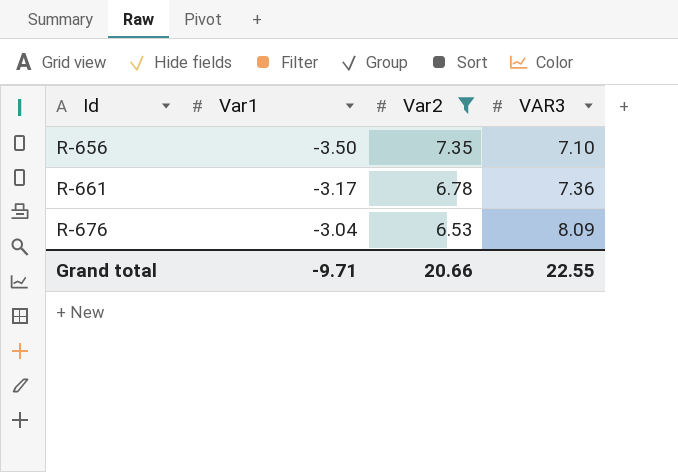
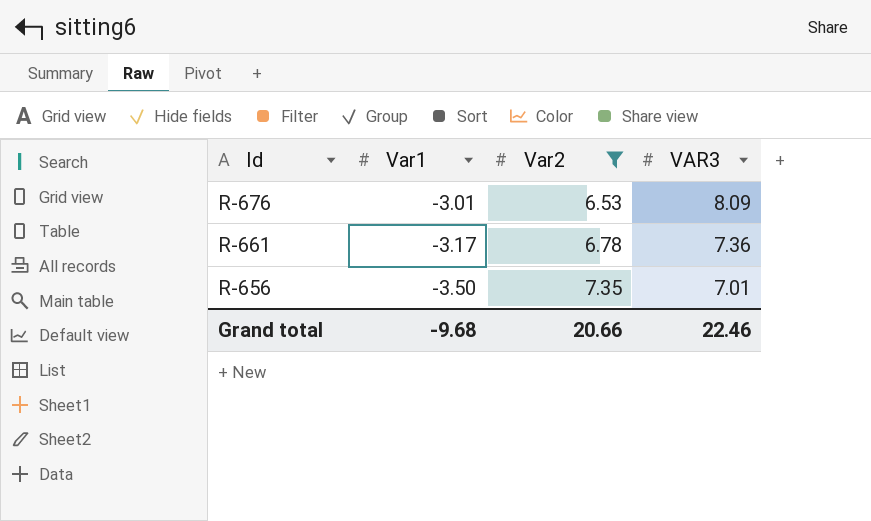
row order: Id ascending -> Id descending
R-676 | Var1: -3.04 -> -3.01
R-656 | VAR3: 7.10 -> 7.01
Grand total | Var1: -9.71 -> -9.68
Grand total | VAR3: 22.55 -> 22.46

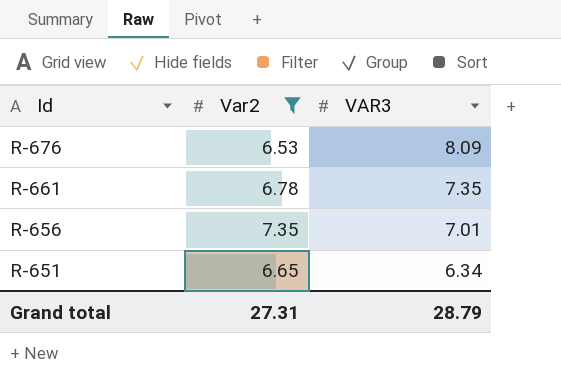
column Var1 | position: 2 -> none
R-661 | VAR3: 7.36 -> 7.35
row R-651: none -> 6.65 | 6.34
Grand total | Var2: 20.66 -> 27.31
Grand total | VAR3: 22.46 -> 28.79

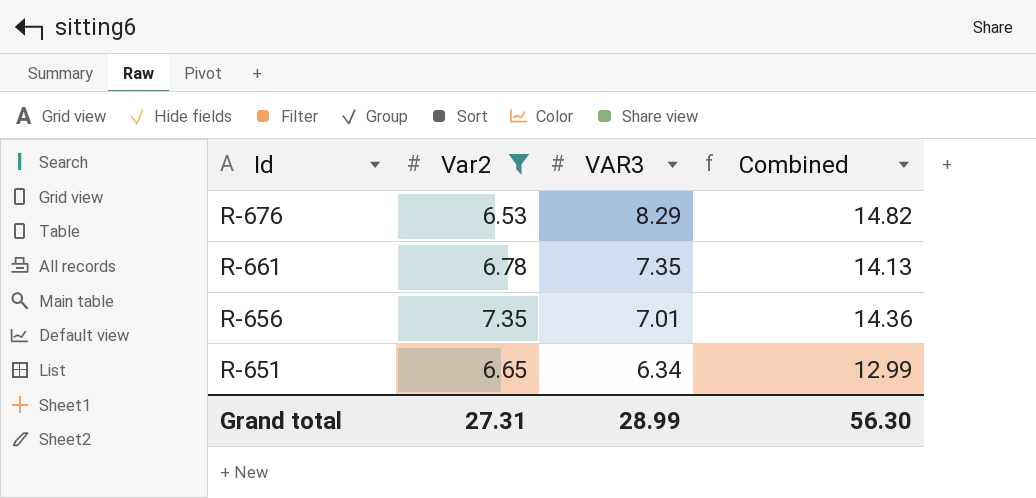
column Combined | formula: none -> [Var2] + [VAR3]
R-676 | VAR3: 8.09 -> 8.29
Grand total | VAR3: 28.79 -> 28.99

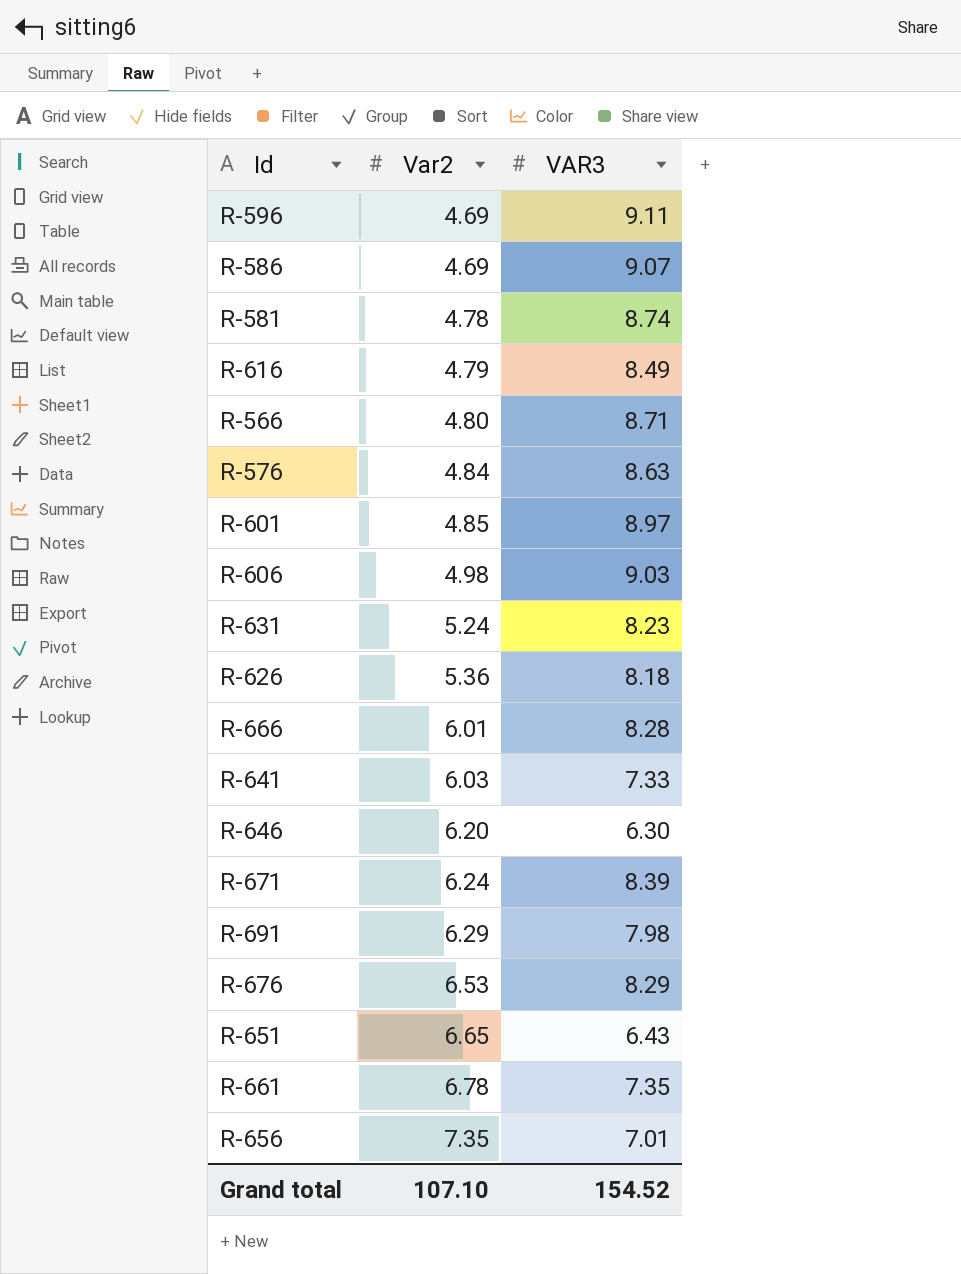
filter: Var2 >= 6.53 -> none
row order: Id descending -> Var2 ascending
column Combined | formula: [Var2] + [VAR3] -> none
R-651 | VAR3: 6.34 -> 6.43
Grand total | Var2: 27.31 -> 107.10
Grand total | VAR3: 28.99 -> 154.52

